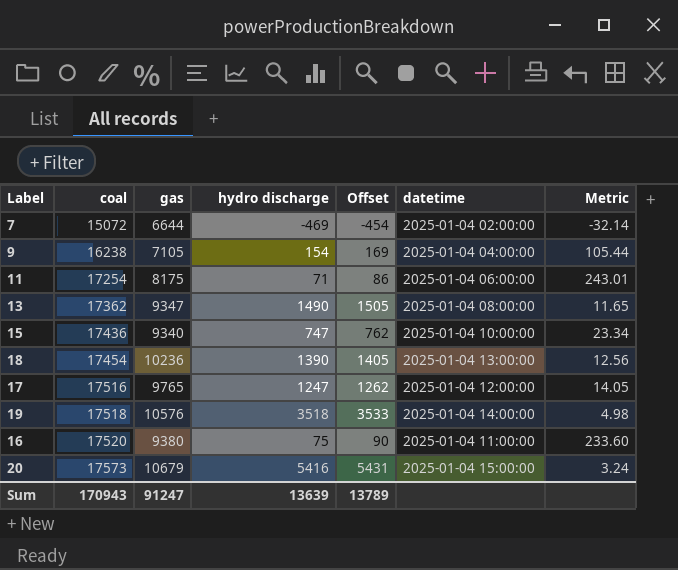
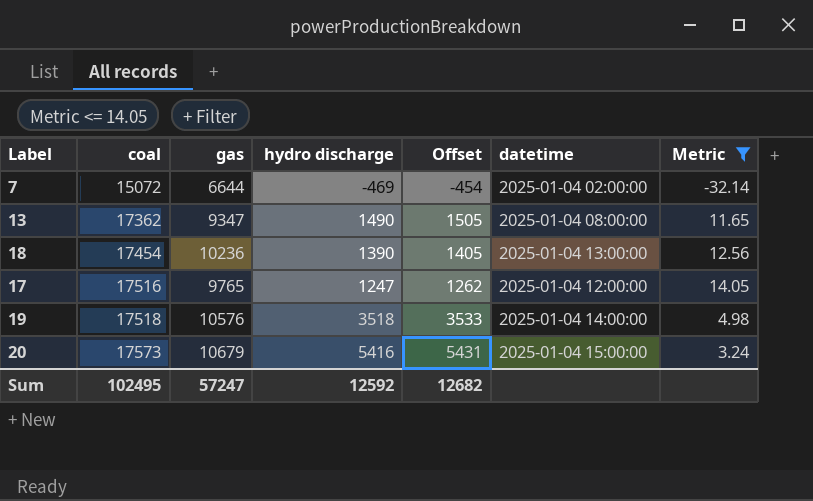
filter: none -> Metric <= 14.05
Sum | coal: 170943 -> 102495
Sum | gas: 91247 -> 57247
Sum | hydro discharge: 13639 -> 12592
Sum | Offset: 13789 -> 12682

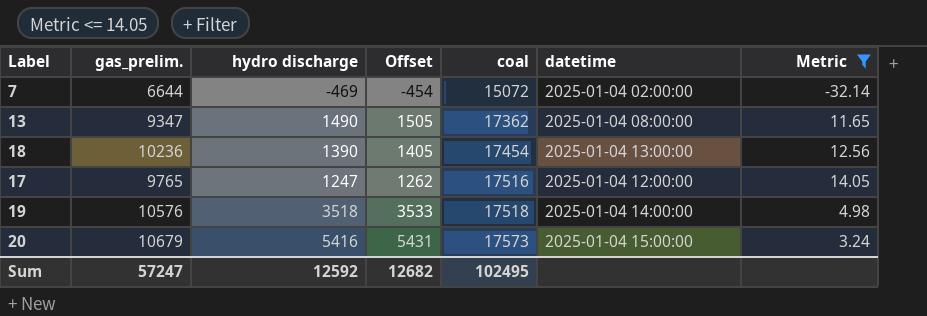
column name: gas -> gas_prelim.
column coal | position: 2 -> 5

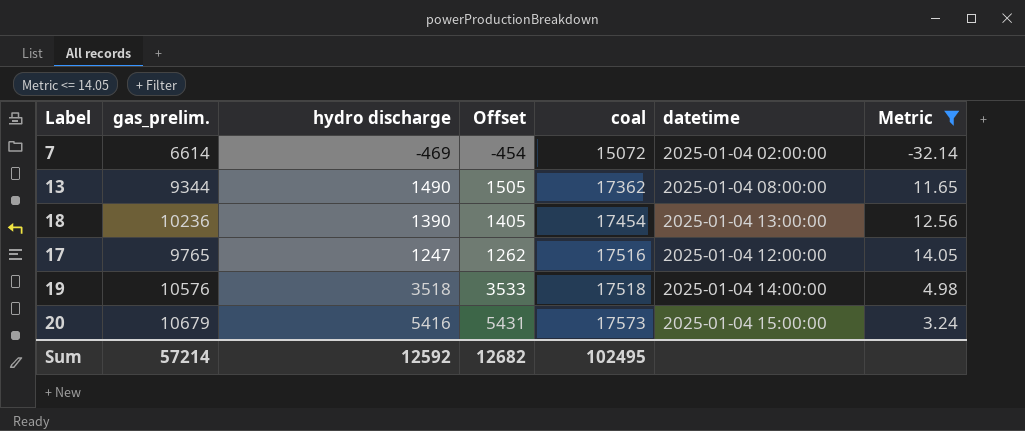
7 | gas_prelim.: 6644 -> 6614
13 | gas_prelim.: 9347 -> 9344
Sum | gas_prelim.: 57247 -> 57214

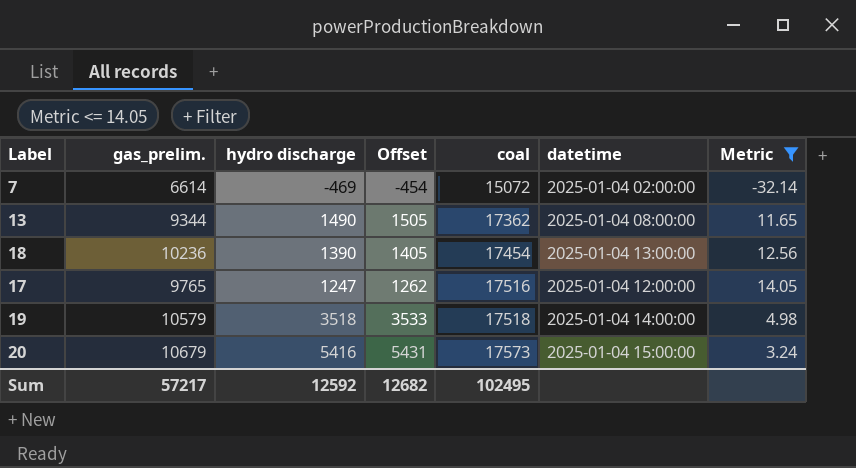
19 | gas_prelim.: 10576 -> 10579
Sum | gas_prelim.: 57214 -> 57217

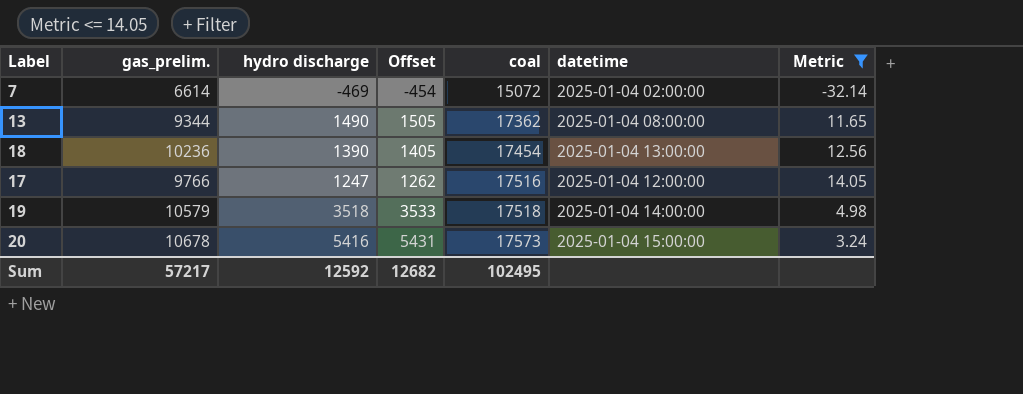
17 | gas_prelim.: 9765 -> 9766
20 | gas_prelim.: 10679 -> 10678

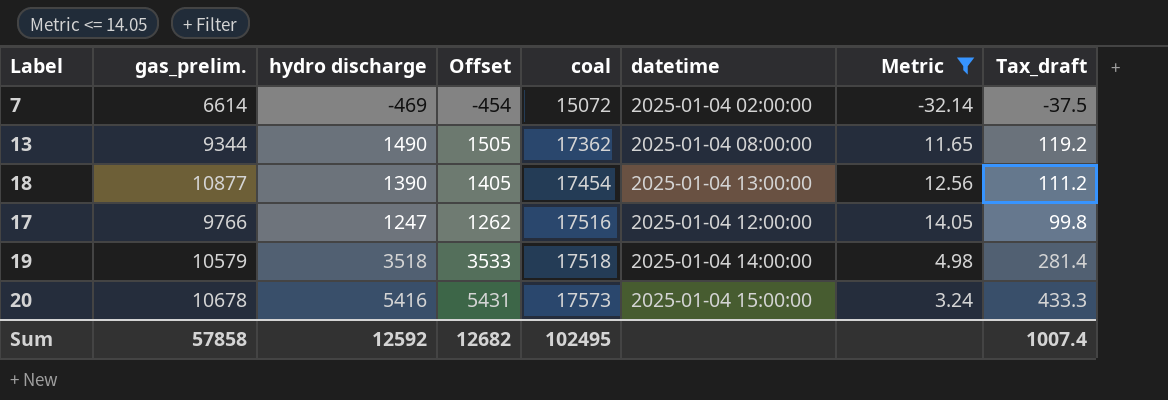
column Tax_draft | formula: none -> [hydro discharge] * 0.08
18 | gas_prelim.: 10236 -> 10877
Sum | gas_prelim.: 57217 -> 57858

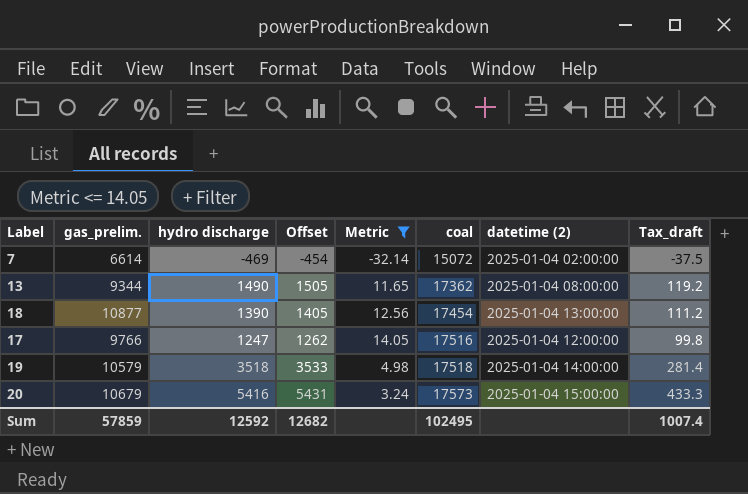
column Metric | position: 7 -> 5
column name: datetime -> datetime (2)
20 | gas_prelim.: 10678 -> 10679
Sum | gas_prelim.: 57858 -> 57859

